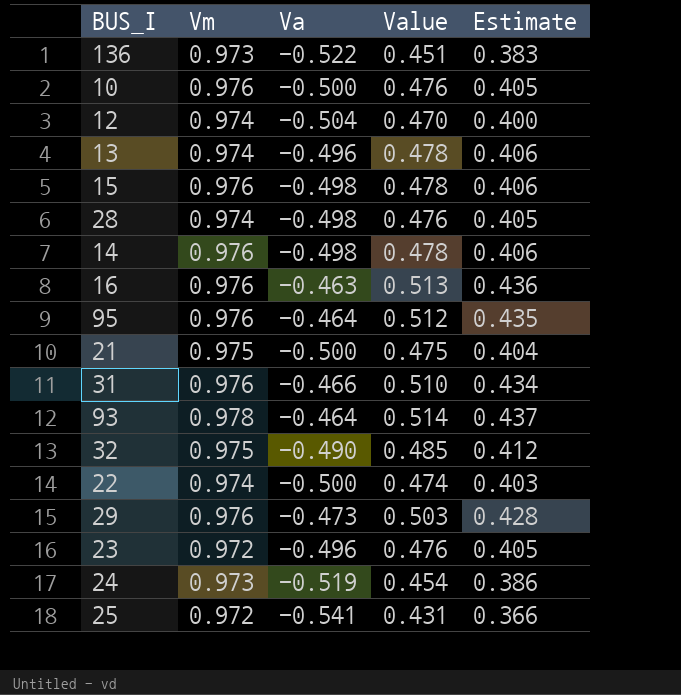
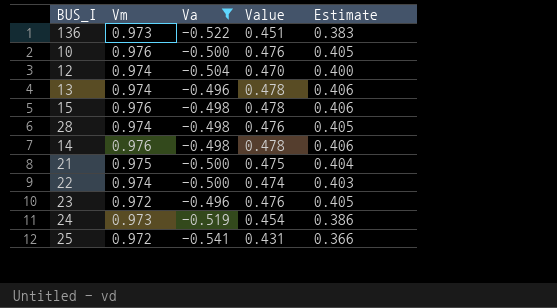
filter: none -> Va <= -0.496

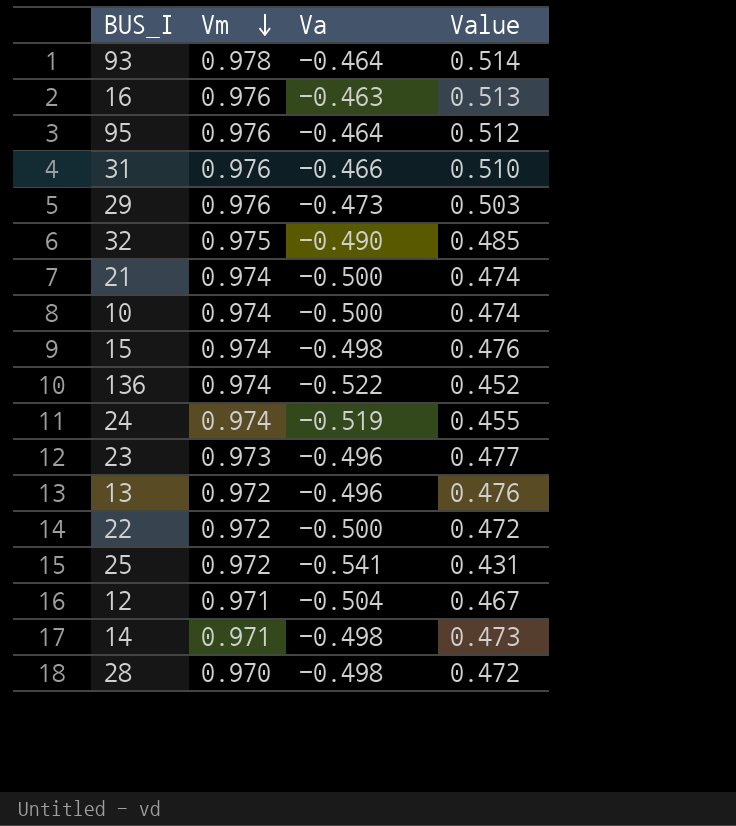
filter: Va <= -0.496 -> none
row order: none -> Vm descending
column Estimate | formula: [Value] * 0.85 -> none
21 | Vm: 0.975 -> 0.974
21 | Value: 0.475 -> 0.474
10 | Vm: 0.976 -> 0.974
10 | Value: 0.476 -> 0.474
15 | Vm: 0.976 -> 0.974
15 | Value: 0.478 -> 0.476
136 | Vm: 0.973 -> 0.974
136 | Value: 0.451 -> 0.452
24 | Vm: 0.973 -> 0.974
24 | Value: 0.454 -> 0.455
23 | Vm: 0.972 -> 0.973
23 | Value: 0.476 -> 0.477
13 | Vm: 0.974 -> 0.972
13 | Value: 0.478 -> 0.476
22 | Vm: 0.974 -> 0.972
22 | Value: 0.474 -> 0.472
12 | Vm: 0.974 -> 0.971
12 | Value: 0.470 -> 0.467
14 | Vm: 0.976 -> 0.971
14 | Value: 0.478 -> 0.473
28 | Vm: 0.974 -> 0.970
28 | Value: 0.476 -> 0.472

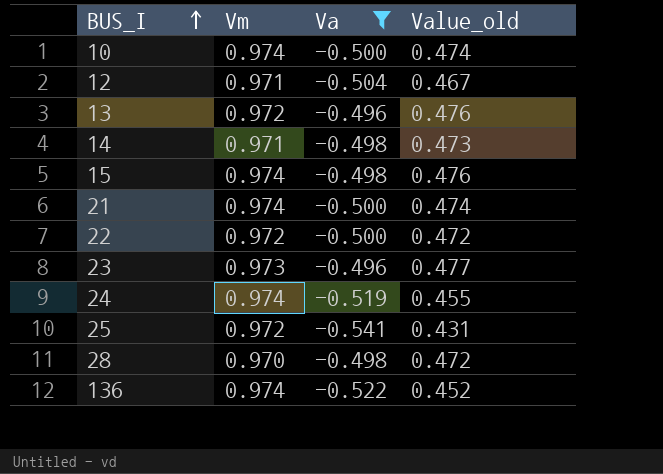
filter: none -> Va <= -0.496
row order: Vm descending -> BUS_I ascending
column name: Value -> Value_old

